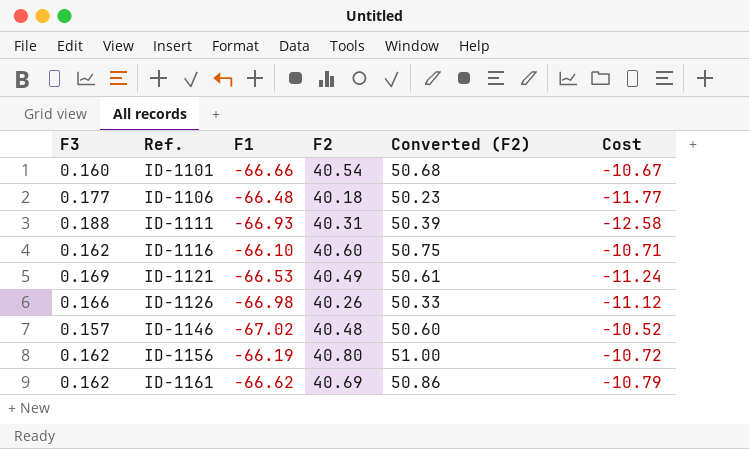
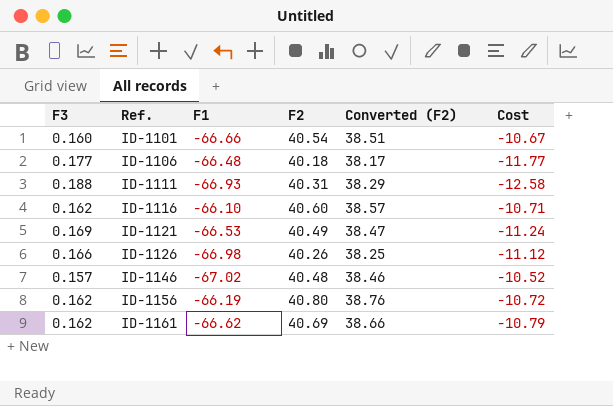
column Converted (F2) | formula: [F2] * 1.25 -> [F2] * 0.95

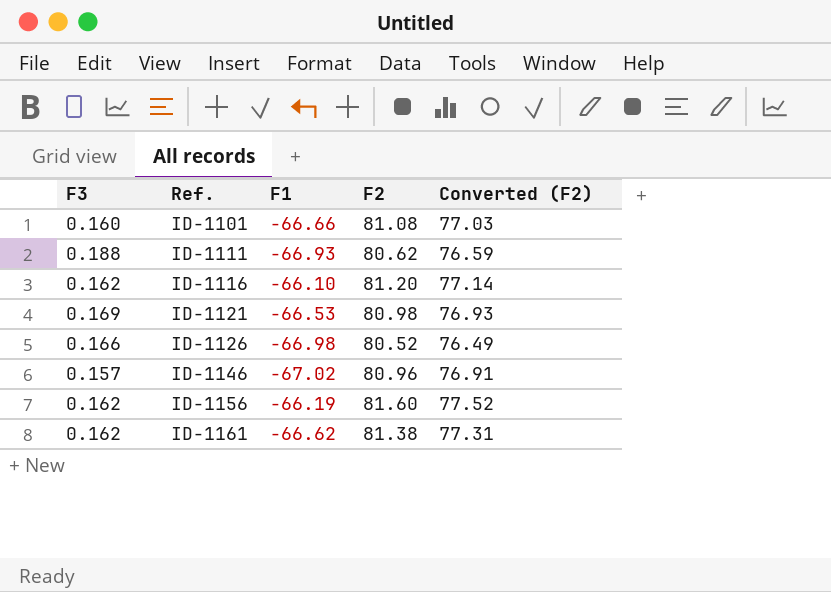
column Cost | formula: [F3] * [F1] -> none
row ID-1106: 0.177 | -66.48 | 40.18 | 38.17 | -11.77 -> none
ID-1101 | F2: 40.54 -> 81.08
ID-1101 | Converted (F2): 38.51 -> 77.03
ID-1111 | F2: 40.31 -> 80.62
ID-1111 | Converted (F2): 38.29 -> 76.59
ID-1116 | F2: 40.60 -> 81.20
ID-1116 | Converted (F2): 38.57 -> 77.14
ID-1121 | F2: 40.49 -> 80.98
ID-1121 | Converted (F2): 38.47 -> 76.93
ID-1126 | F2: 40.26 -> 80.52
ID-1126 | Converted (F2): 38.25 -> 76.49
ID-1146 | F2: 40.48 -> 80.96
ID-1146 | Converted (F2): 38.46 -> 76.91
ID-1156 | F2: 40.80 -> 81.60
ID-1156 | Converted (F2): 38.76 -> 77.52
ID-1161 | F2: 40.69 -> 81.38
ID-1161 | Converted (F2): 38.66 -> 77.31

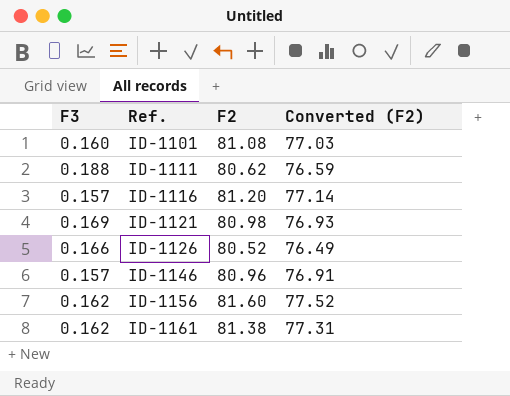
column F1 | position: 3 -> none
ID-1116 | F3: 0.162 -> 0.157

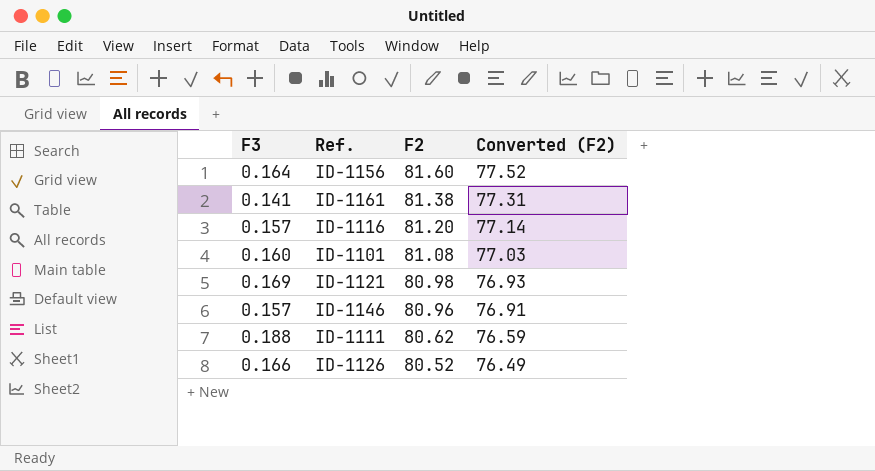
row order: Ref. ascending -> F2 descending
ID-1156 | F3: 0.162 -> 0.164
ID-1161 | F3: 0.162 -> 0.141

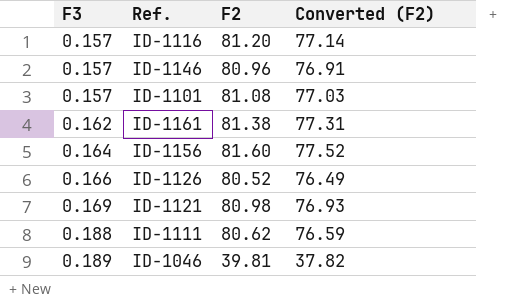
row order: F2 descending -> F3 ascending
ID-1101 | F3: 0.160 -> 0.157
ID-1161 | F3: 0.141 -> 0.162
row ID-1046: none -> 0.189 | 39.81 | 37.82

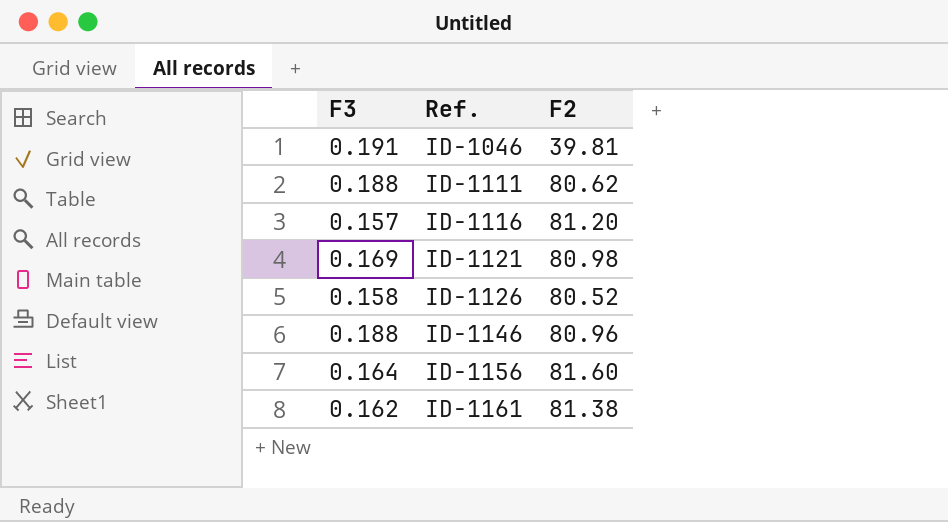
row order: F3 ascending -> Ref. ascending
column Converted (F2) | formula: [F2] * 0.95 -> none
row ID-1101: 0.157 | 81.08 | 77.03 -> none
ID-1046 | F3: 0.189 -> 0.191
ID-1126 | F3: 0.166 -> 0.158
ID-1146 | F3: 0.157 -> 0.188

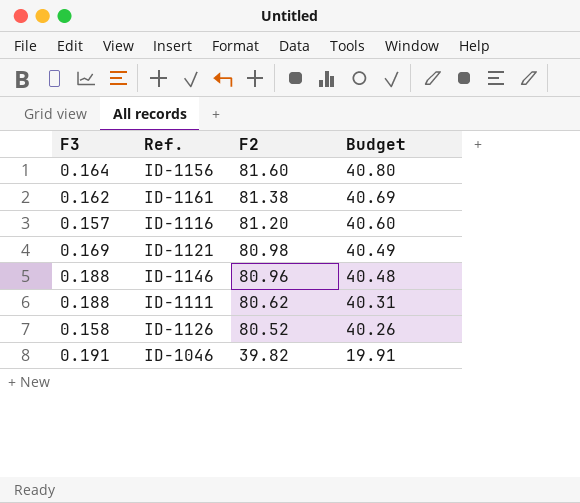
row order: Ref. ascending -> F2 descending
column Budget | formula: none -> [F2] * 0.5
ID-1046 | F2: 39.81 -> 39.82

